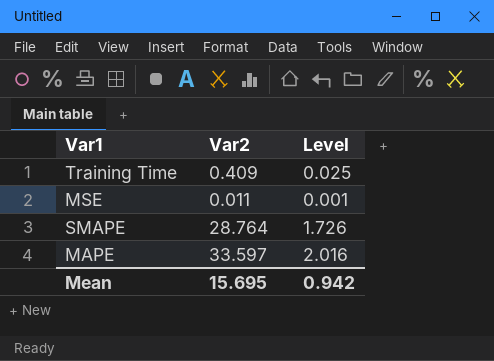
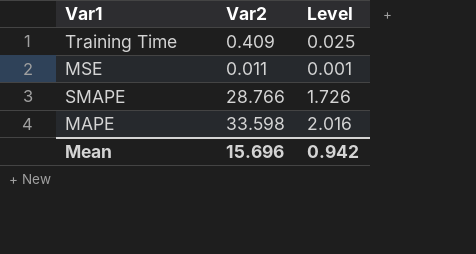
SMAPE | Var2: 28.764 -> 28.766
MAPE | Var2: 33.597 -> 33.598
Mean | Var2: 15.695 -> 15.696

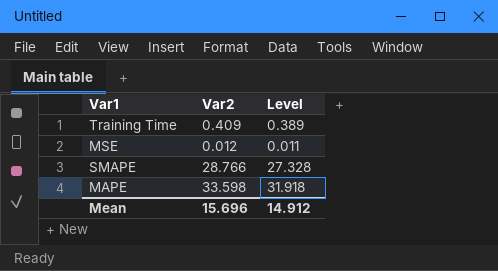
column Level | formula: [Var2] * 0.06 -> [Var2] * 0.95
MSE | Var2: 0.011 -> 0.012
Mean | Level: 0.942 -> 14.912

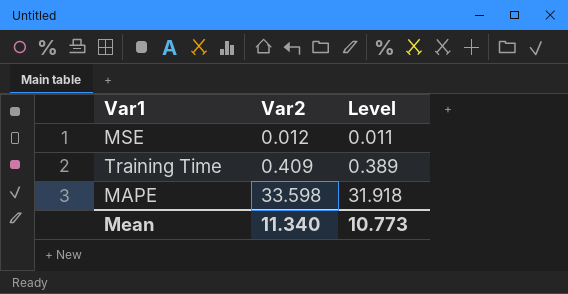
row order: none -> Var2 ascending
row SMAPE: 28.766 | 27.328 -> none
Mean | Var2: 15.696 -> 11.340
Mean | Level: 14.912 -> 10.773

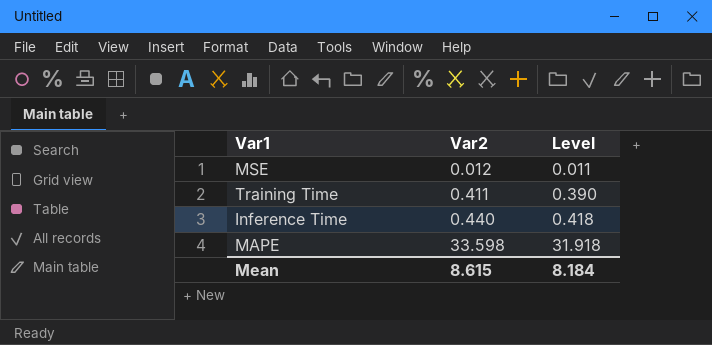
Training Time | Var2: 0.409 -> 0.411
Training Time | Level: 0.389 -> 0.390
row Inference Time: none -> 0.440 | 0.418
Mean | Var2: 11.340 -> 8.615
Mean | Level: 10.773 -> 8.184

